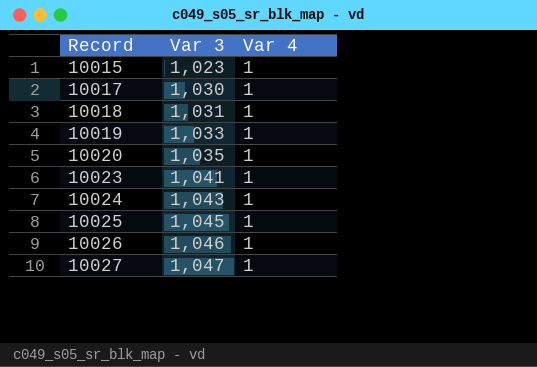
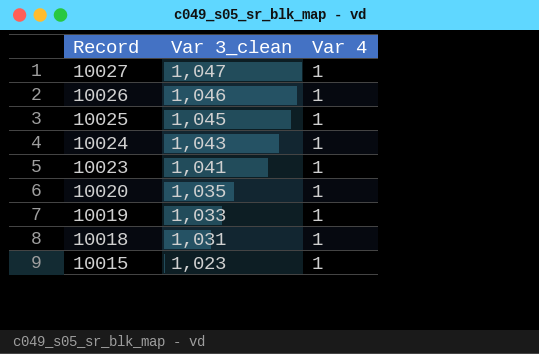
row order: Record ascending -> Record descending
column name: Var 3 -> Var 3_clean
row 10017: 1,030 | 1 -> none

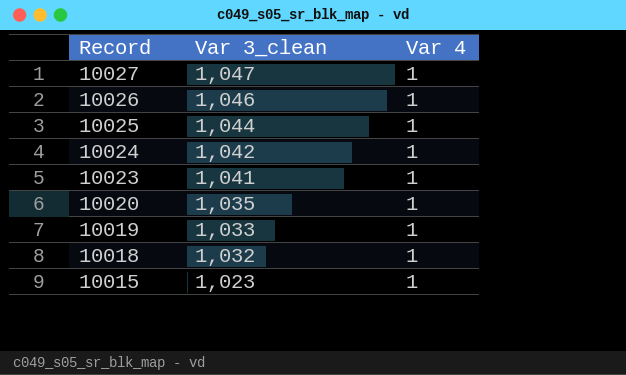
10025 | Var 3_clean: 1,045 -> 1,044
10024 | Var 3_clean: 1,043 -> 1,042
10018 | Var 3_clean: 1,031 -> 1,032

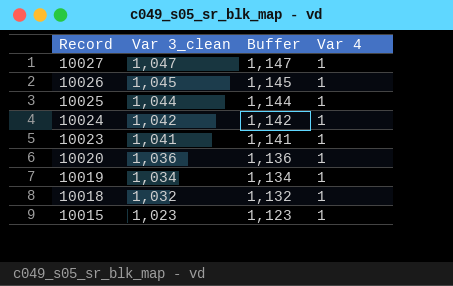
column Buffer | formula: none -> [Var 3_clean] + 100
10026 | Var 3_clean: 1,046 -> 1,045
10020 | Var 3_clean: 1,035 -> 1,036
10019 | Var 3_clean: 1,033 -> 1,034

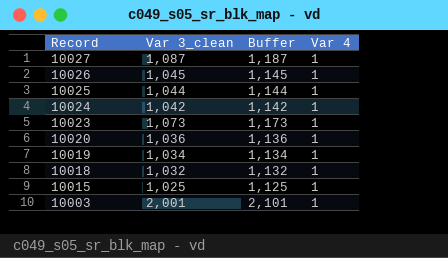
10027 | Var 3_clean: 1,047 -> 1,087
10027 | Buffer: 1,147 -> 1,187
10023 | Var 3_clean: 1,041 -> 1,073
10023 | Buffer: 1,141 -> 1,173
10015 | Var 3_clean: 1,023 -> 1,025
10015 | Buffer: 1,123 -> 1,125
row 10003: none -> 2,001 | 2,101 | 1

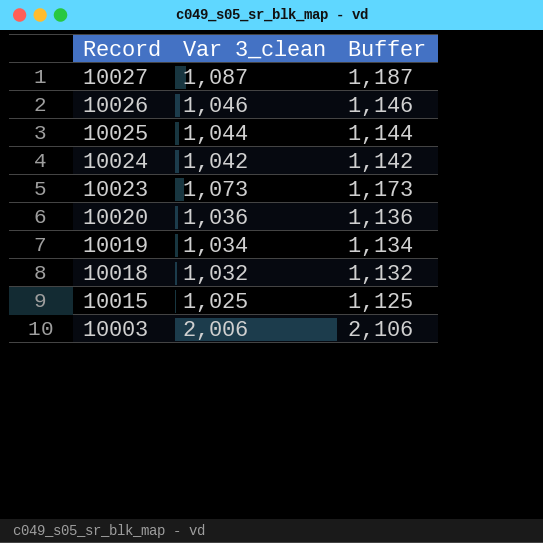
column Var 4 | position: 4 -> none
10026 | Var 3_clean: 1,045 -> 1,046
10026 | Buffer: 1,145 -> 1,146
10003 | Var 3_clean: 2,001 -> 2,006
10003 | Buffer: 2,101 -> 2,106

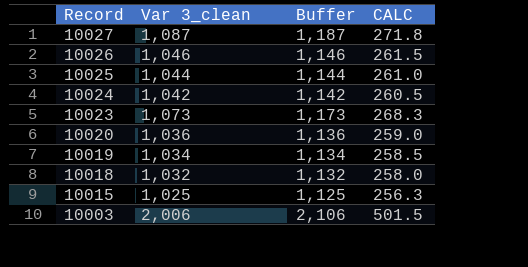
column CALC | formula: none -> [Var 3_clean] * 0.25

